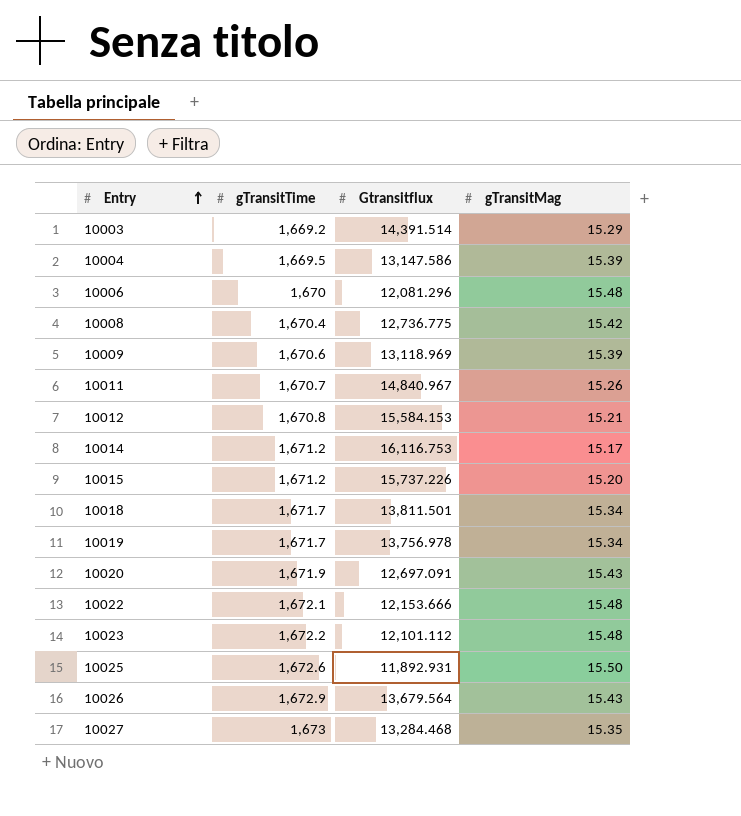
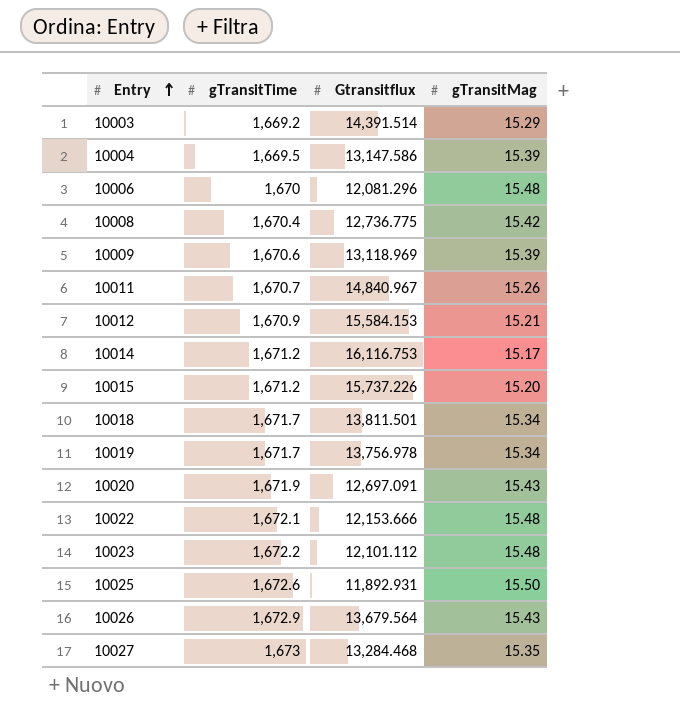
10012 | gTransitTime: 1,670.8 -> 1,670.9

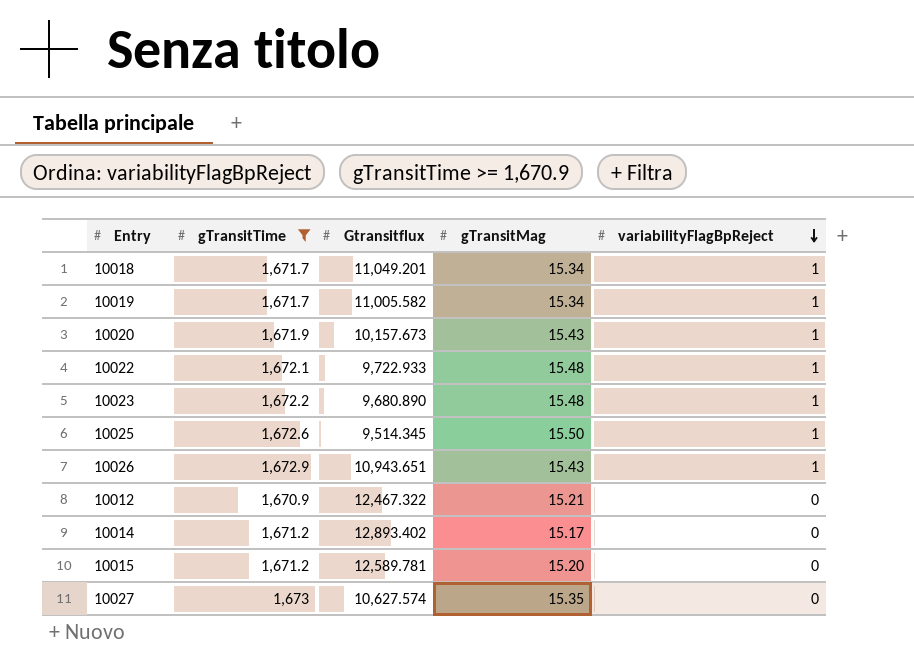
filter: none -> gTransitTime >= 1,670.9
row order: Entry ascending -> variabilityFlagBpReject descending
column variabilityFlagBpReject | position: none -> 5
10018 | Gtransitflux: 13,811.501 -> 11,049.201
10019 | Gtransitflux: 13,756.978 -> 11,005.582
10020 | Gtransitflux: 12,697.091 -> 10,157.673
10022 | Gtransitflux: 12,153.666 -> 9,722.933
10023 | Gtransitflux: 12,101.112 -> 9,680.890
10025 | Gtransitflux: 11,892.931 -> 9,514.345
10026 | Gtransitflux: 13,679.564 -> 10,943.651
10012 | Gtransitflux: 15,584.153 -> 12,467.322
10014 | Gtransitflux: 16,116.753 -> 12,893.402
10015 | Gtransitflux: 15,737.226 -> 12,589.781
10027 | Gtransitflux: 13,284.468 -> 10,627.574

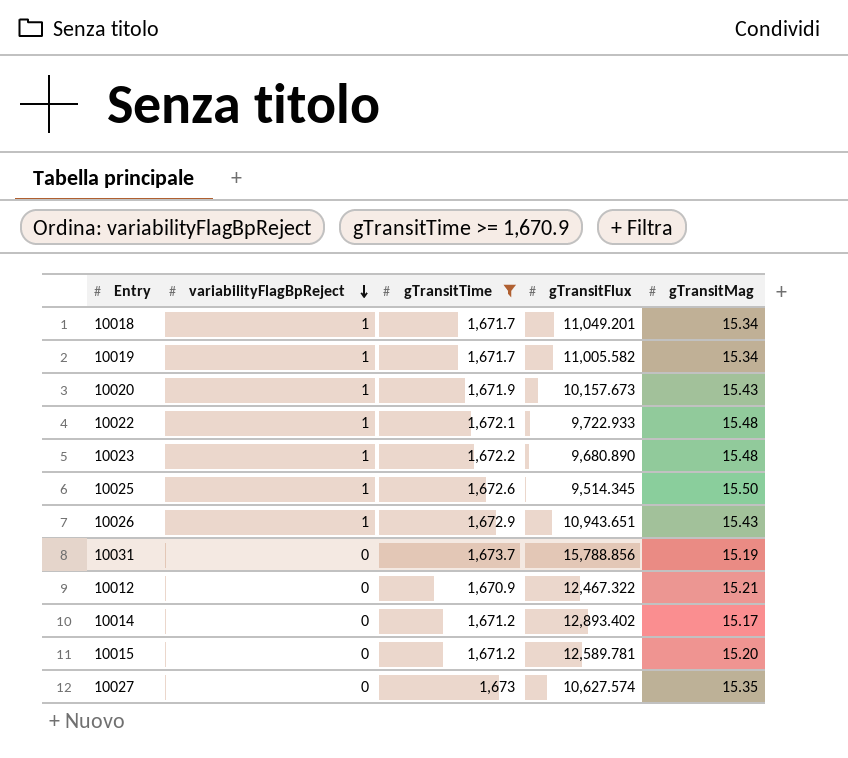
column variabilityFlagBpReject | position: 5 -> 2
column name: Gtransitflux -> gTransitFlux
row 10031: none -> 0 | 1,673.7 | 15,788.856 | 15.19

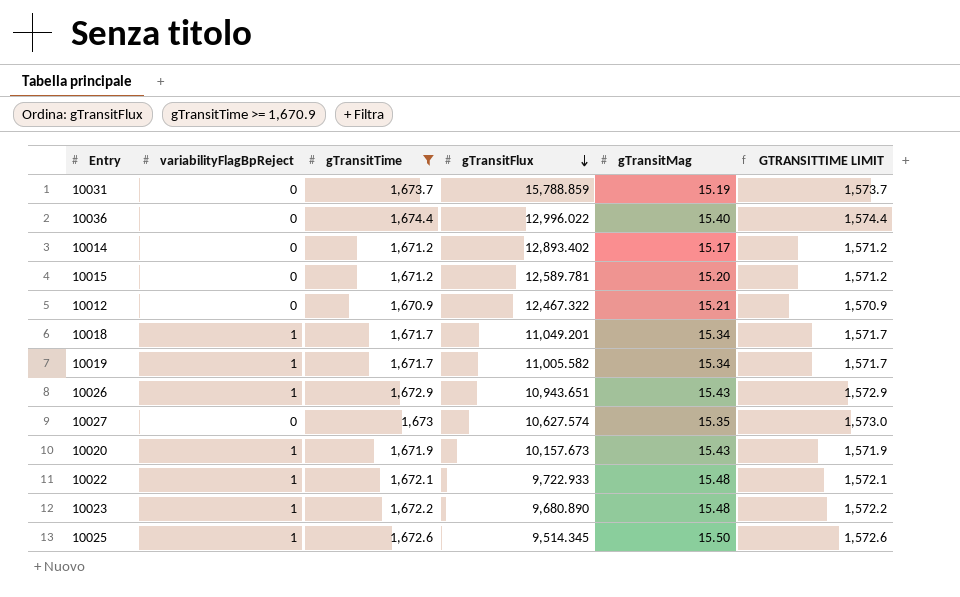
row order: variabilityFlagBpReject descending -> gTransitFlux descending
column GTRANSITTIME LIMIT | formula: none -> [gTransitTime] - 100
10031 | gTransitFlux: 15,788.856 -> 15,788.859
row 10036: none -> 0 | 1,674.4 | 12,996.022 | 15.40 | 1,574.4

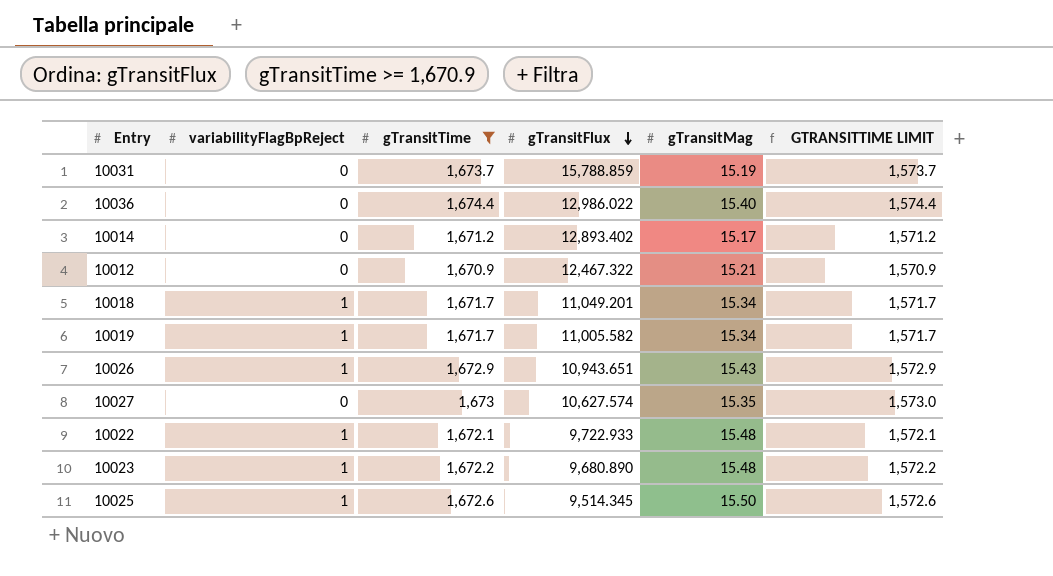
row 10015: 0 | 1,671.2 | 12,589.781 | 15.20 | 1,571.2 -> none
row 10020: 1 | 1,671.9 | 10,157.673 | 15.43 | 1,571.9 -> none
10036 | gTransitFlux: 12,996.022 -> 12,986.022

